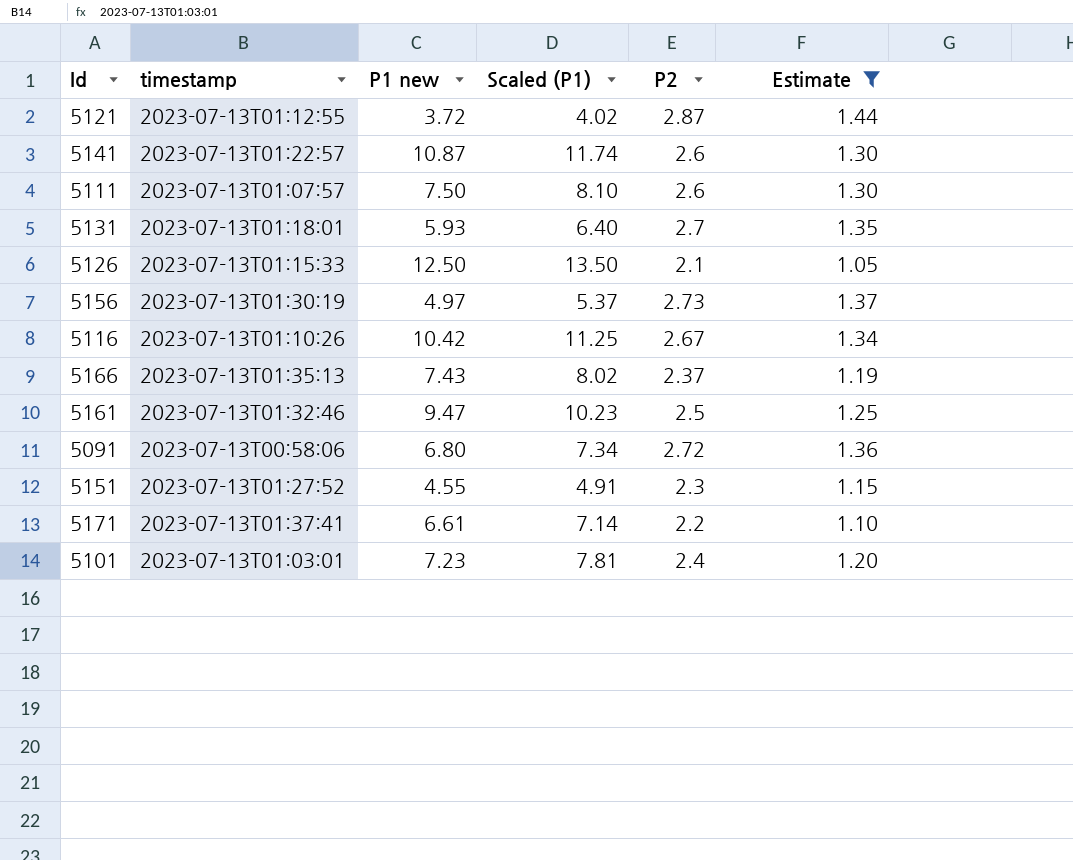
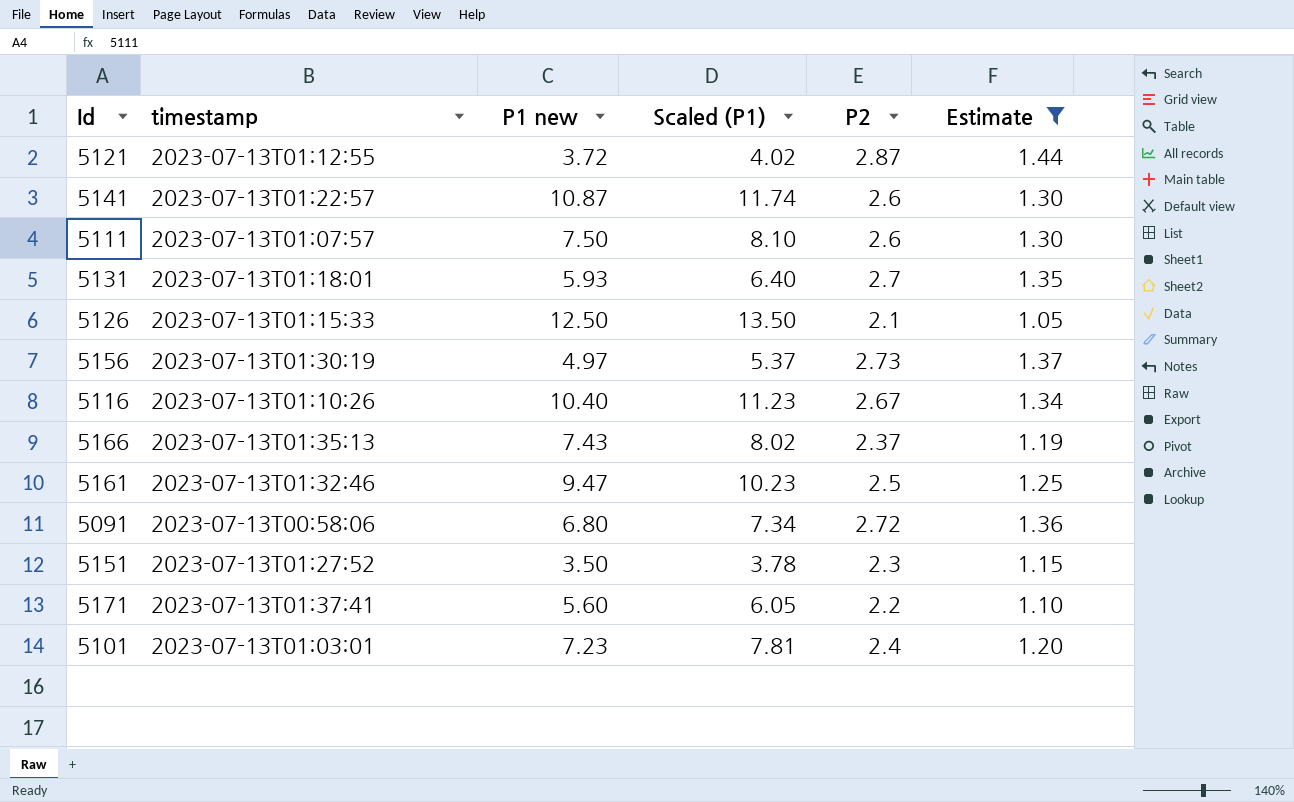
5116 | P1 new: 10.42 -> 10.40
5116 | Scaled (P1): 11.25 -> 11.23
5151 | P1 new: 4.55 -> 3.50
5151 | Scaled (P1): 4.91 -> 3.78
5171 | P1 new: 6.61 -> 5.60
5171 | Scaled (P1): 7.14 -> 6.05

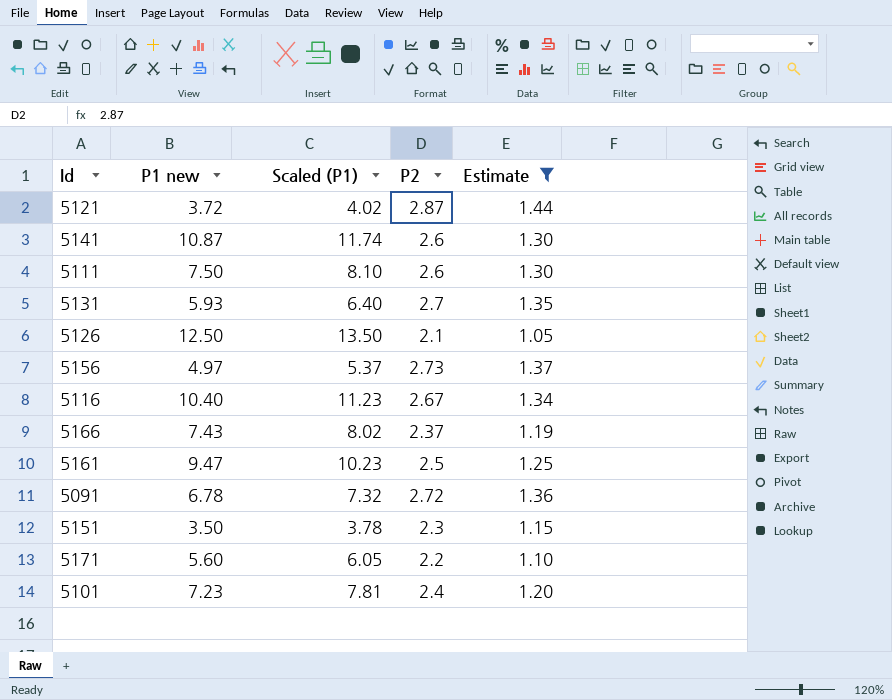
column timestamp | position: 2 -> none
5091 | P1 new: 6.80 -> 6.78
5091 | Scaled (P1): 7.34 -> 7.32

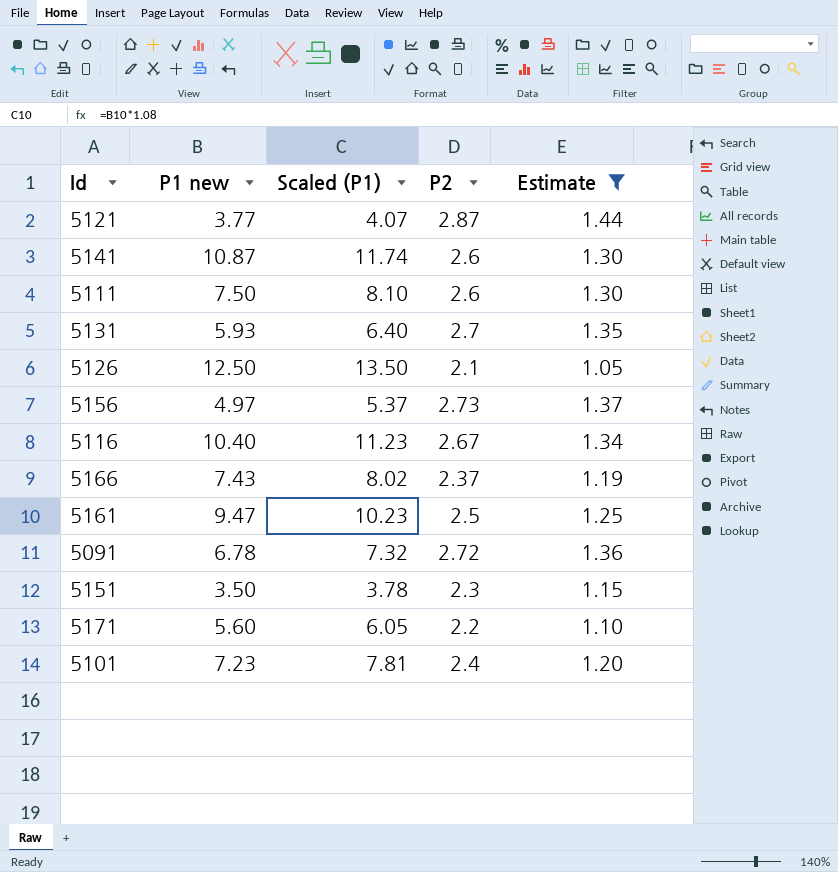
5121 | P1 new: 3.72 -> 3.77
5121 | Scaled (P1): 4.02 -> 4.07

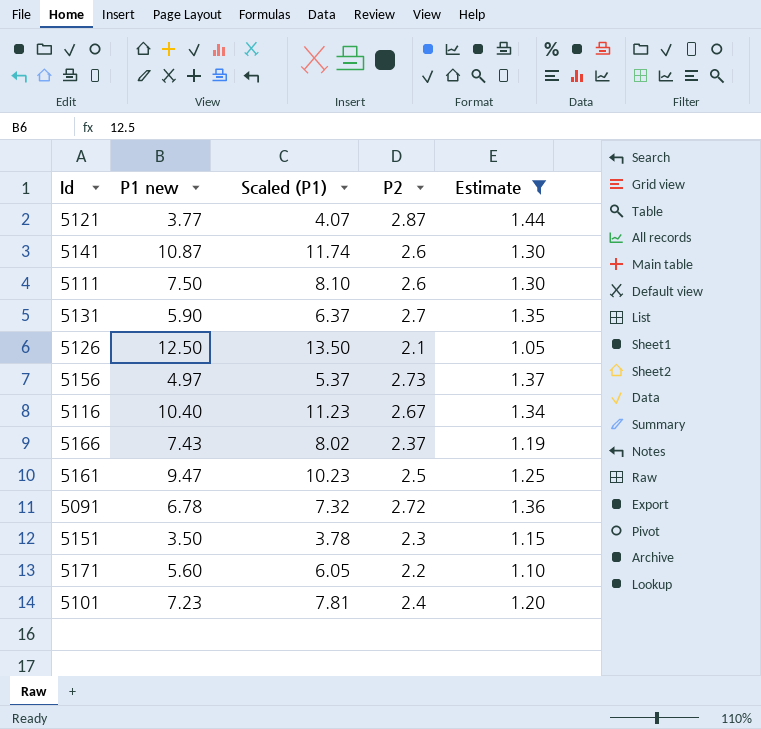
5131 | P1 new: 5.93 -> 5.90
5131 | Scaled (P1): 6.40 -> 6.37

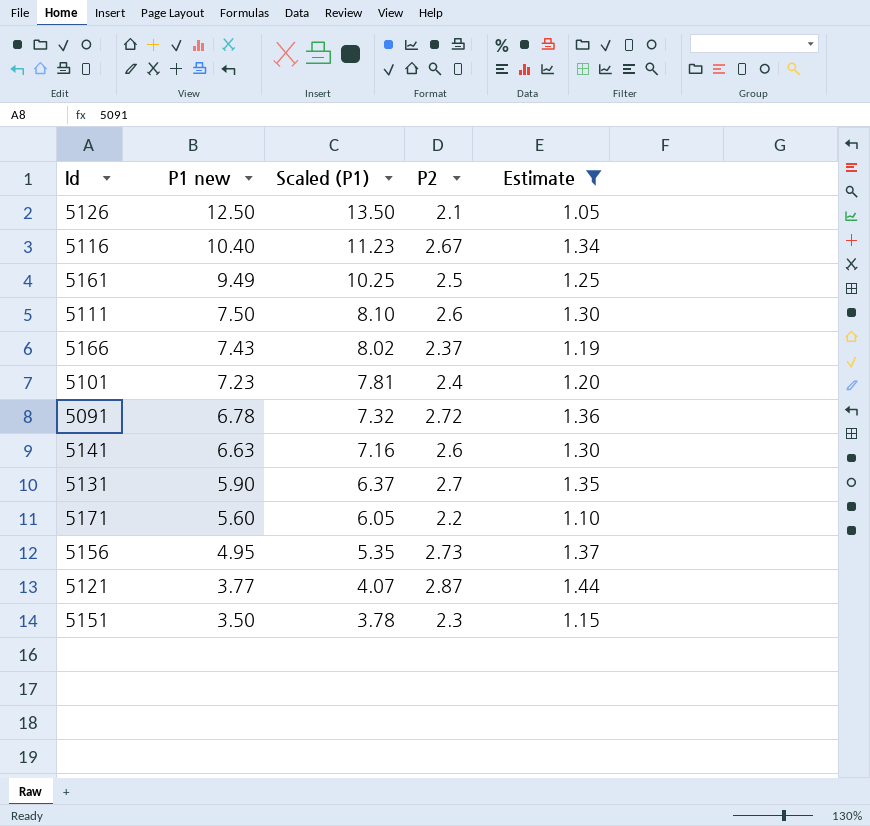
row order: none -> P1 new descending
5161 | P1 new: 9.47 -> 9.49
5161 | Scaled (P1): 10.23 -> 10.25
5141 | P1 new: 10.87 -> 6.63
5141 | Scaled (P1): 11.74 -> 7.16
5156 | P1 new: 4.97 -> 4.95
5156 | Scaled (P1): 5.37 -> 5.35

